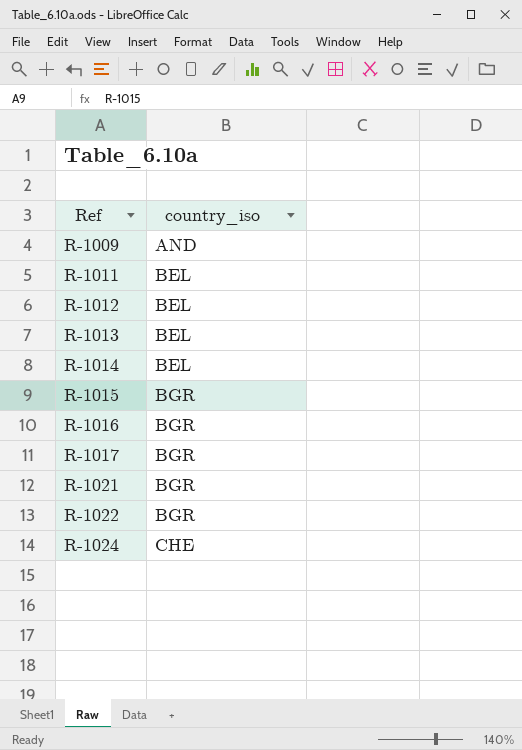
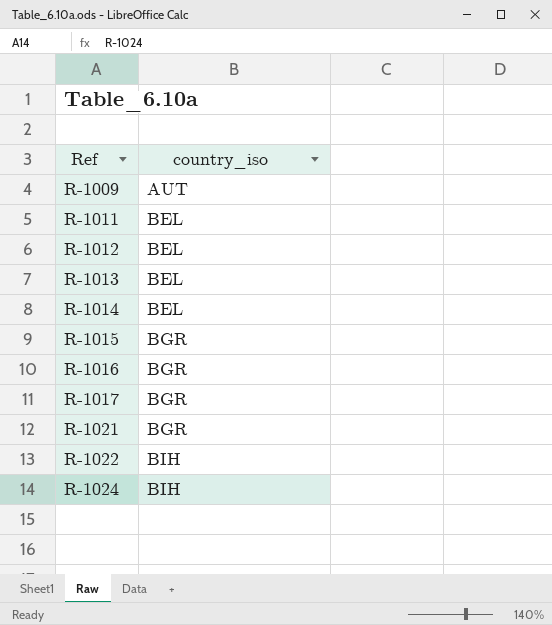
R-1009 | country_iso: AND -> AUT
R-1022 | country_iso: BGR -> BIH
R-1024 | country_iso: CHE -> BIH

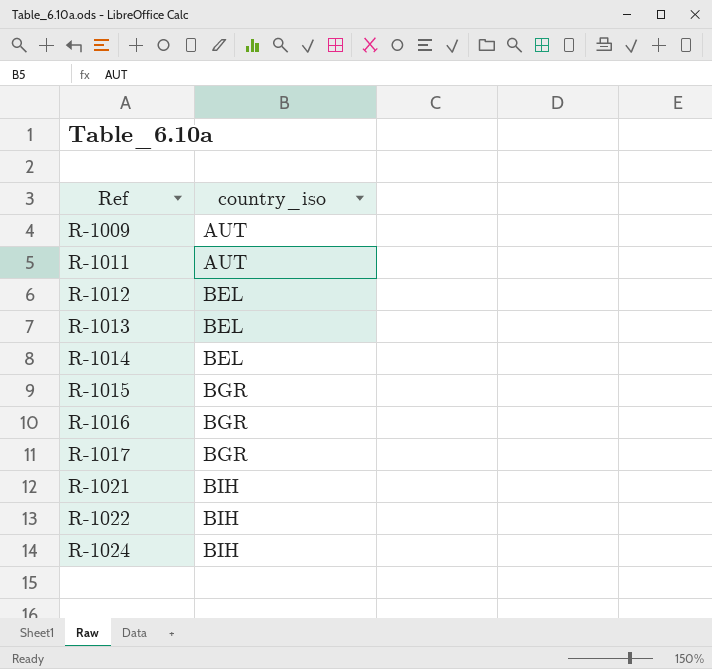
R-1011 | country_iso: BEL -> AUT
R-1021 | country_iso: BGR -> BIH

